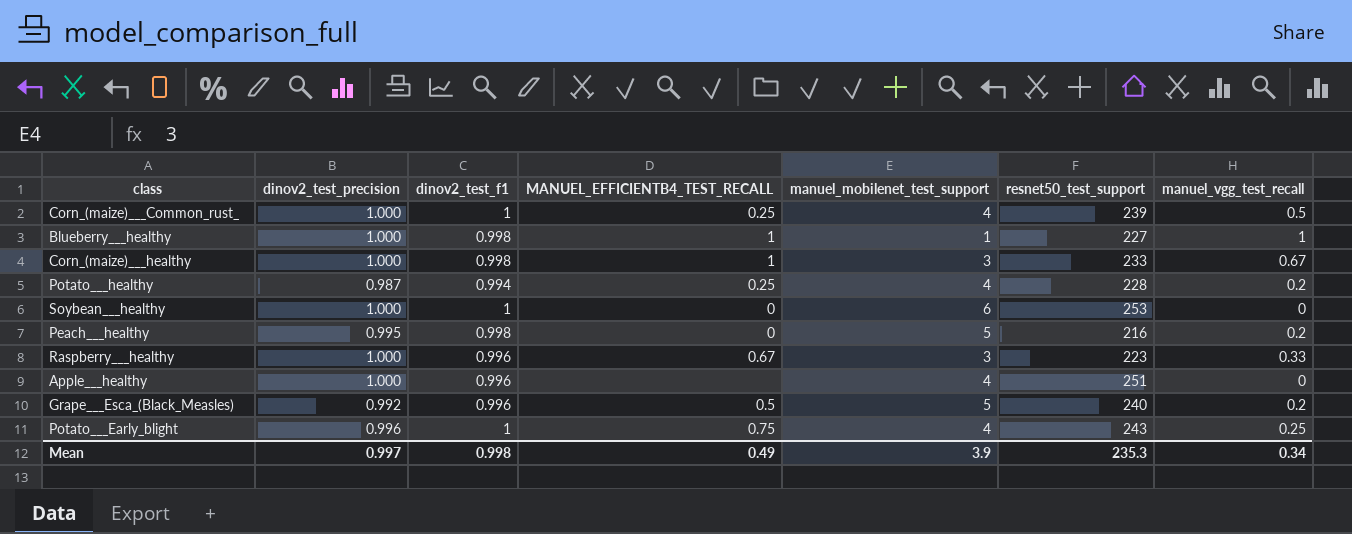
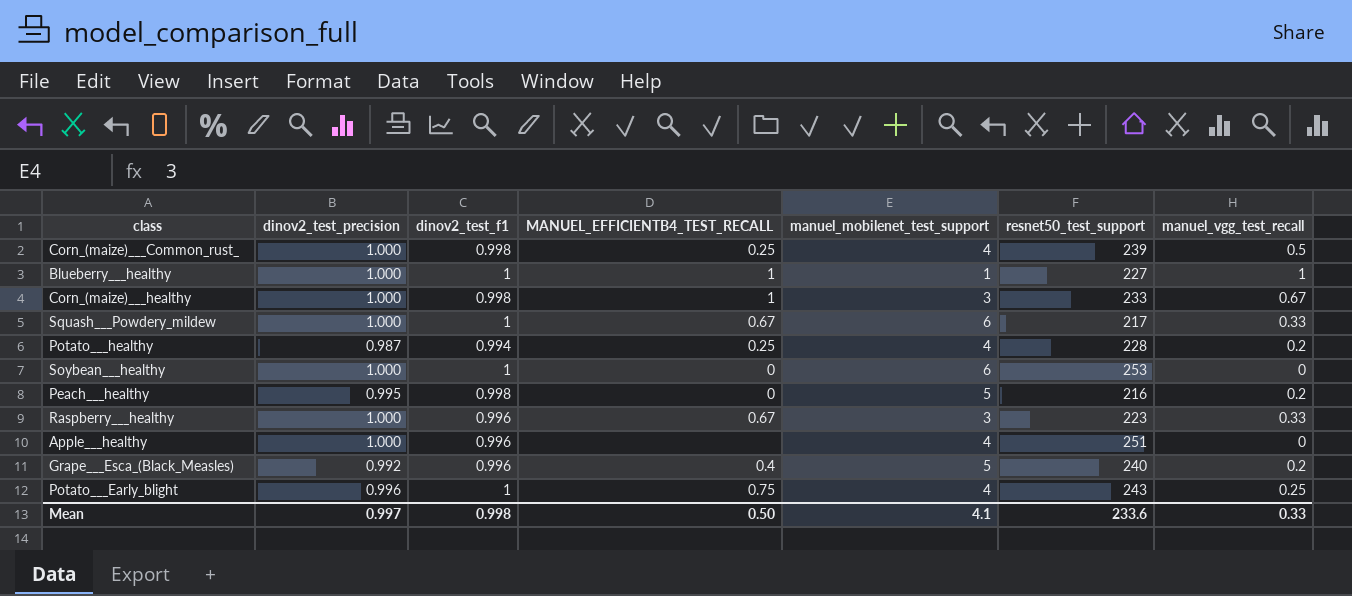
Corn_(maize)___Common_rust_ | dinov2_test_f1: 1 -> 0.998
Blueberry___healthy | dinov2_test_f1: 0.998 -> 1
row Squash___Powdery_mildew: none -> 1.000 | 1 | 0.67 | 6 | 217 | 0.33
Grape___Esca_(Black_Measles) | MANUEL_EFFICIENTB4_TEST_RECALL: 0.5 -> 0.4
Mean | MANUEL_EFFICIENTB4_TEST_RECALL: 0.49 -> 0.50
Mean | manuel_mobilenet_test_support: 3.9 -> 4.1
Mean | resnet50_test_support: 235.3 -> 233.6
Mean | manuel_vgg_test_recall: 0.34 -> 0.33

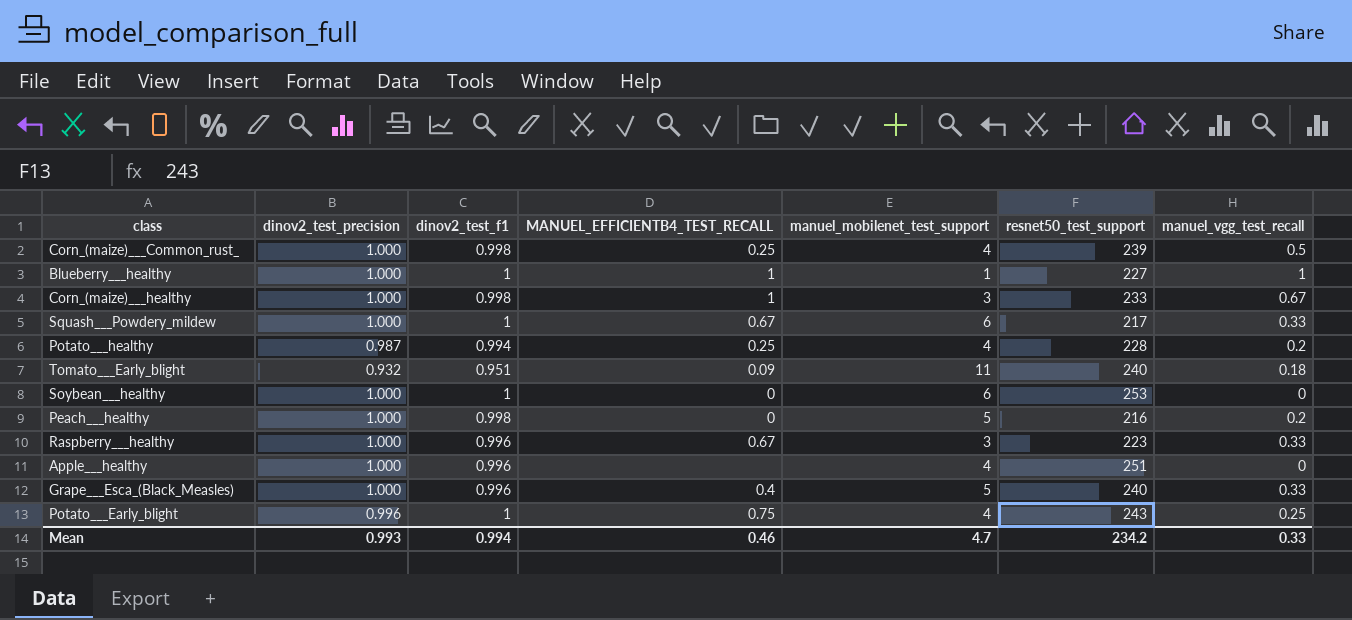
row Tomato___Early_blight: none -> 0.932 | 0.951 | 0.09 | 11 | 240 | 0.18
Peach___healthy | dinov2_test_precision: 0.995 -> 1.000
Grape___Esca_(Black_Measles) | dinov2_test_precision: 0.992 -> 1.000
Grape___Esca_(Black_Measles) | manuel_vgg_test_recall: 0.2 -> 0.33
Mean | dinov2_test_precision: 0.997 -> 0.993
Mean | dinov2_test_f1: 0.998 -> 0.994
Mean | MANUEL_EFFICIENTB4_TEST_RECALL: 0.50 -> 0.46
Mean | manuel_mobilenet_test_support: 4.1 -> 4.7
Mean | resnet50_test_support: 233.6 -> 234.2

